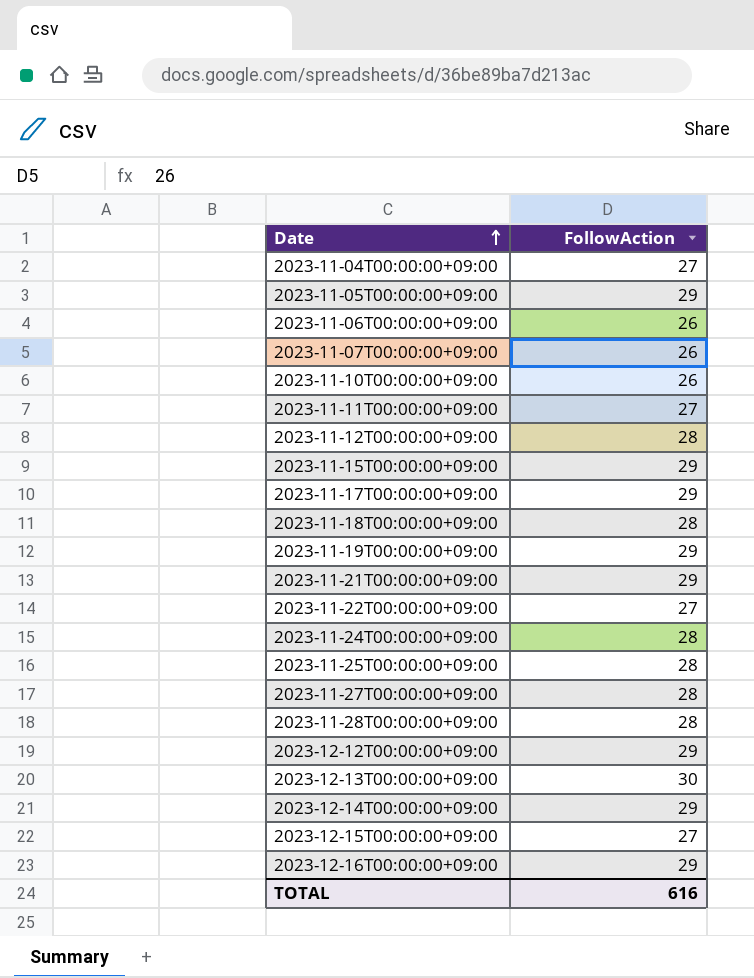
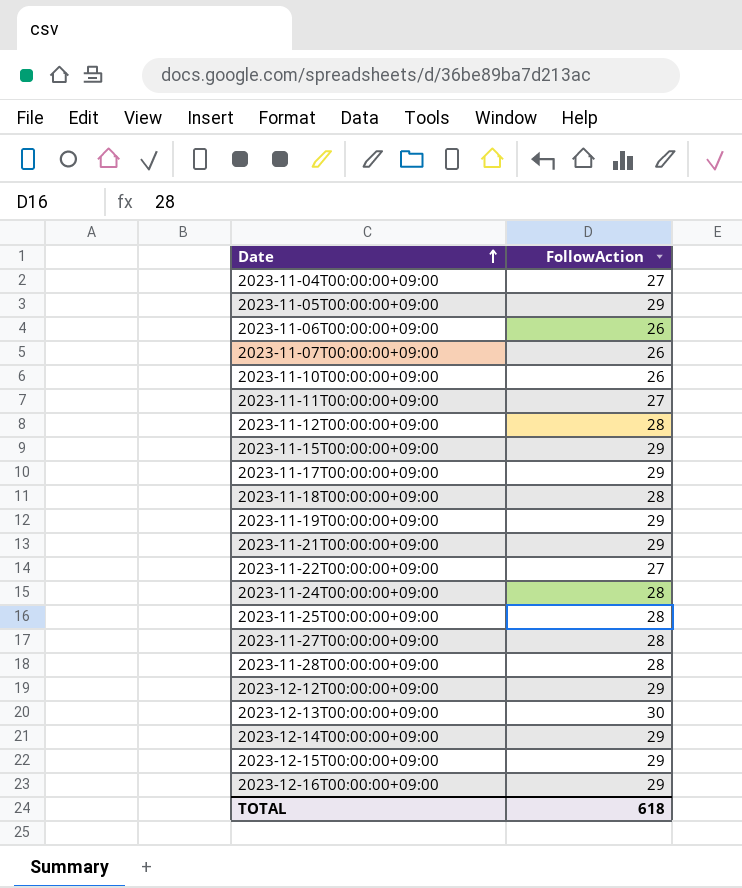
2023-12-15T00:00:00+09:00 | FollowAction: 27 -> 29
TOTAL | FollowAction: 616 -> 618

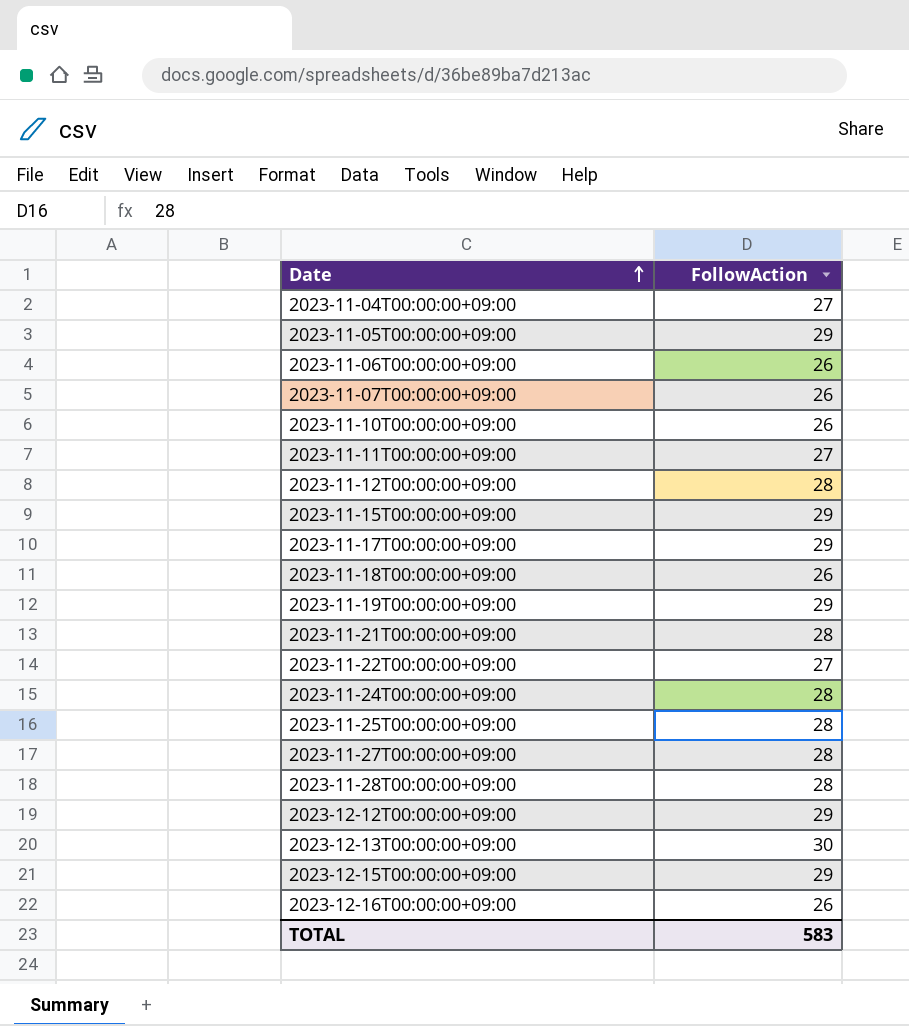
row 2023-12-14T00:00:00+09:00: 29 -> none
2023-11-18T00:00:00+09:00 | FollowAction: 28 -> 26
2023-11-21T00:00:00+09:00 | FollowAction: 29 -> 28
2023-12-16T00:00:00+09:00 | FollowAction: 29 -> 26
TOTAL | FollowAction: 618 -> 583

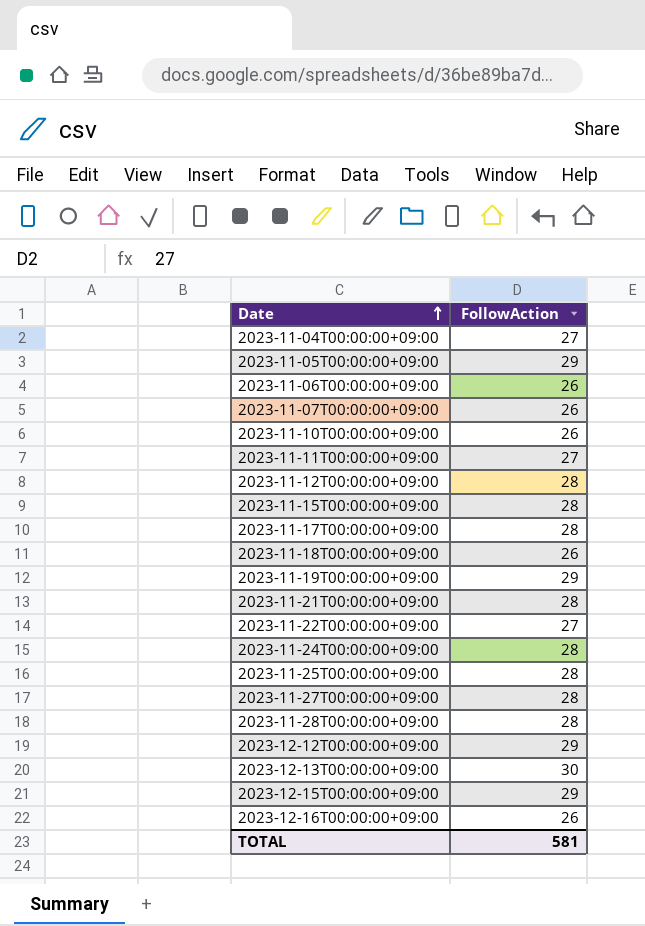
2023-11-15T00:00:00+09:00 | FollowAction: 29 -> 28
2023-11-17T00:00:00+09:00 | FollowAction: 29 -> 28
TOTAL | FollowAction: 583 -> 581

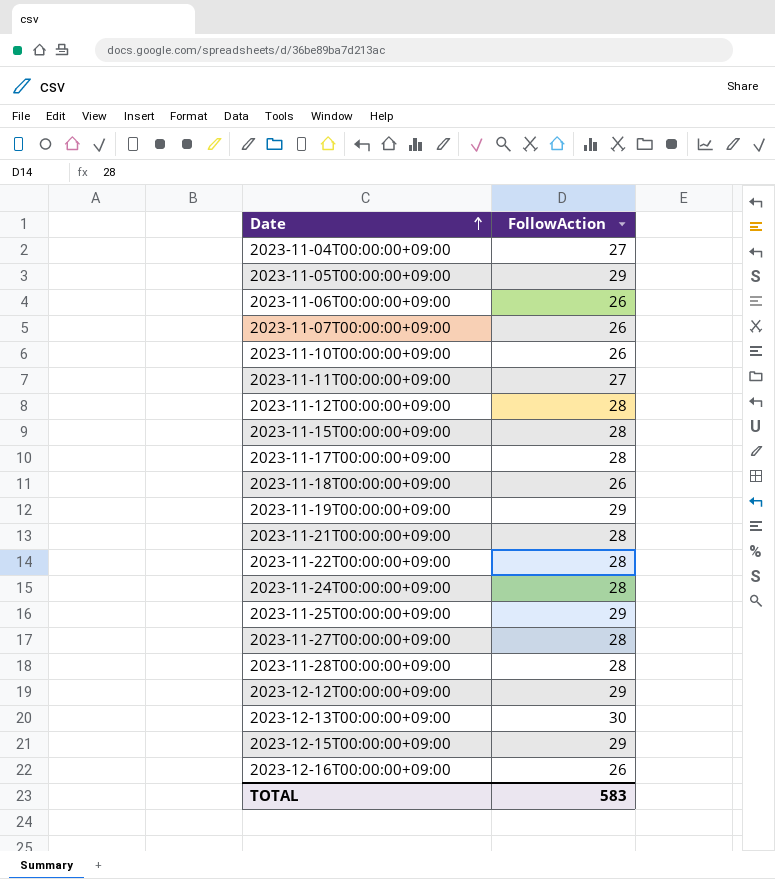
2023-11-22T00:00:00+09:00 | FollowAction: 27 -> 28
2023-11-25T00:00:00+09:00 | FollowAction: 28 -> 29
TOTAL | FollowAction: 581 -> 583

